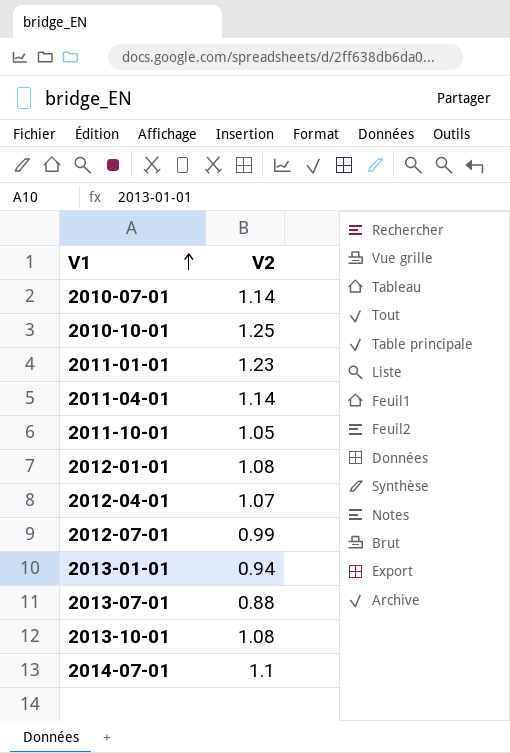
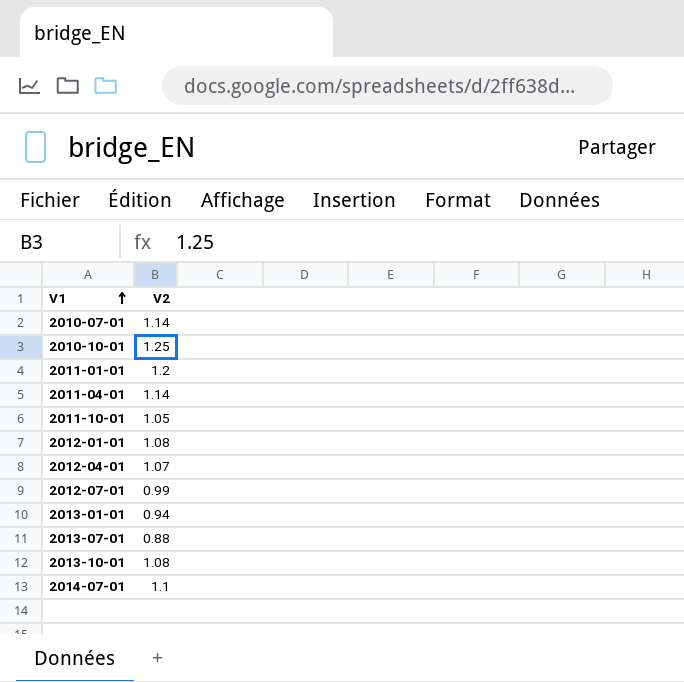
2011-01-01 | V2: 1.23 -> 1.2

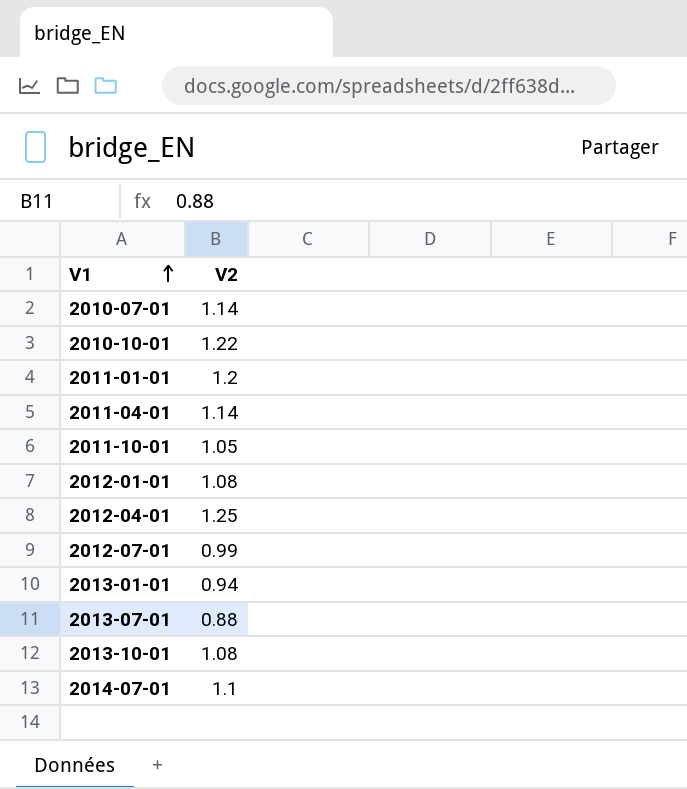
2010-10-01 | V2: 1.25 -> 1.22
2012-04-01 | V2: 1.07 -> 1.25

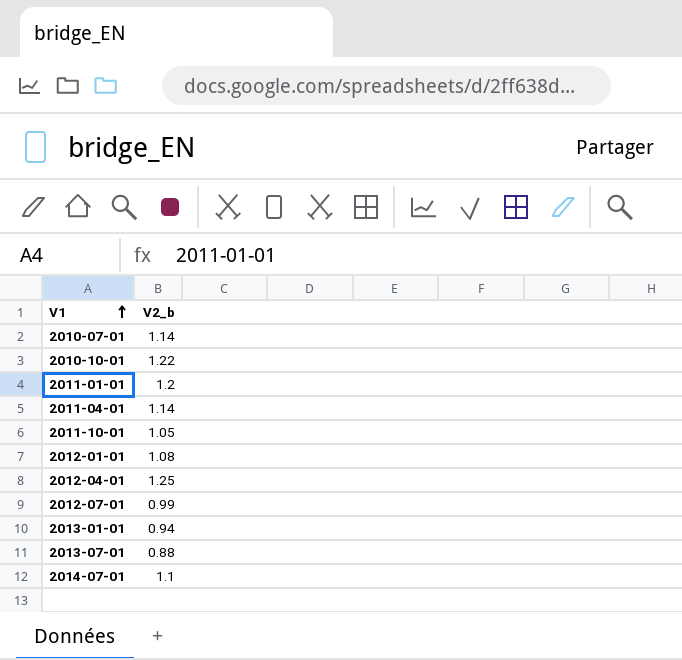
column name: V2 -> V2_b
row 2013-10-01: 1.08 -> none

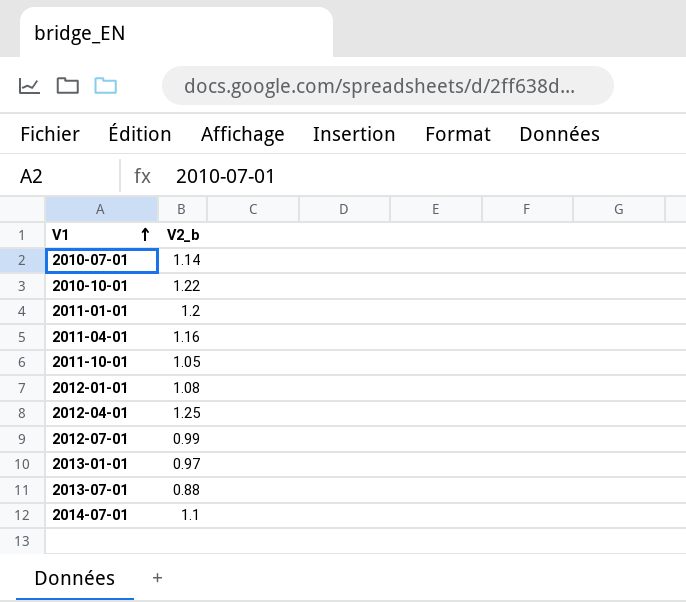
2011-04-01 | V2_b: 1.14 -> 1.16
2013-01-01 | V2_b: 0.94 -> 0.97

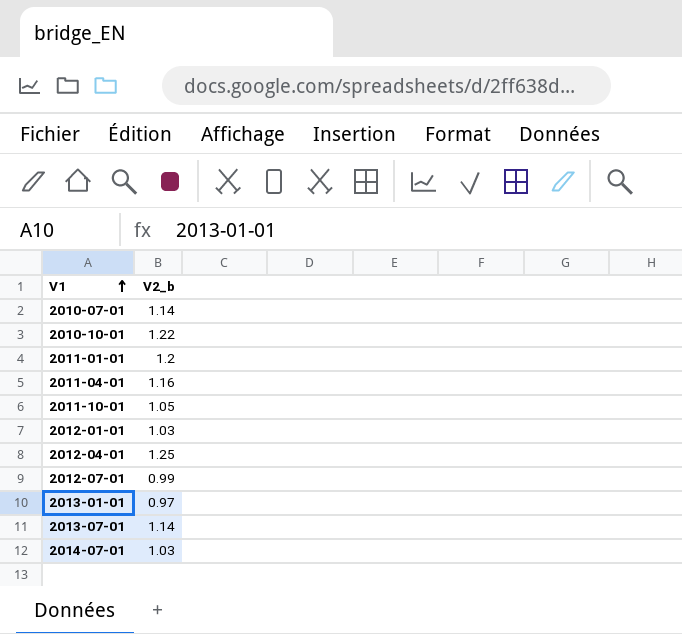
2012-01-01 | V2_b: 1.08 -> 1.03
2013-07-01 | V2_b: 0.88 -> 1.14
2014-07-01 | V2_b: 1.1 -> 1.03

